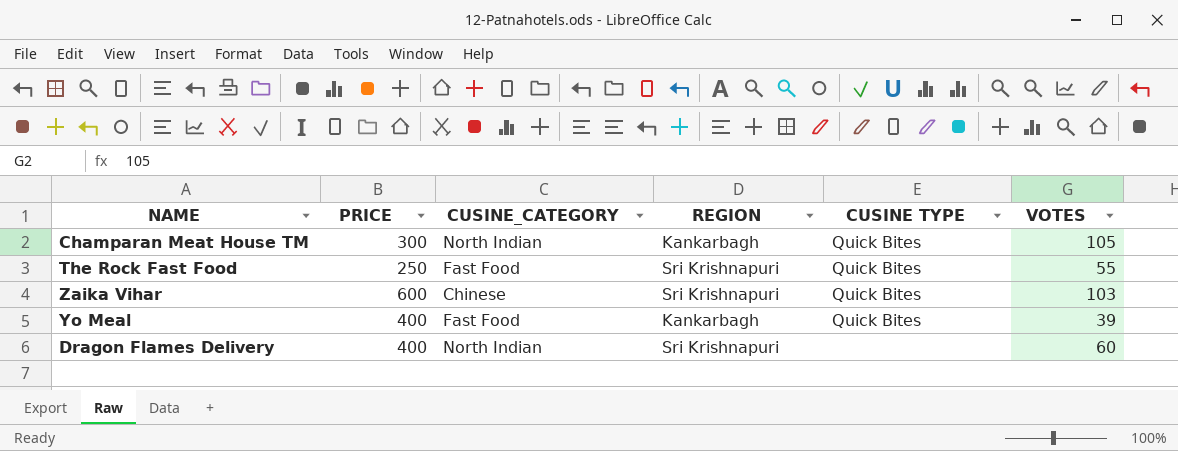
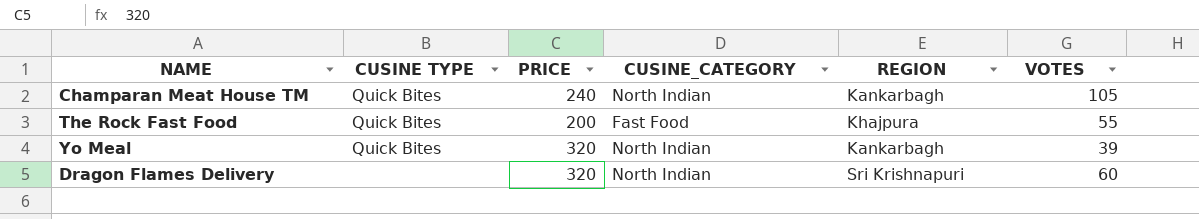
column CUSINE TYPE | position: 5 -> 2
row Zaika Vihar: 600 | Chinese | Sri Krishnapuri | Quick Bites | 103 -> none
Champaran Meat House TM | PRICE: 300 -> 240
The Rock Fast Food | PRICE: 250 -> 200
The Rock Fast Food | REGION: Sri Krishnapuri -> Khajpura
Yo Meal | PRICE: 400 -> 320
Yo Meal | CUSINE_CATEGORY: Fast Food -> North Indian
Dragon Flames Delivery | PRICE: 400 -> 320

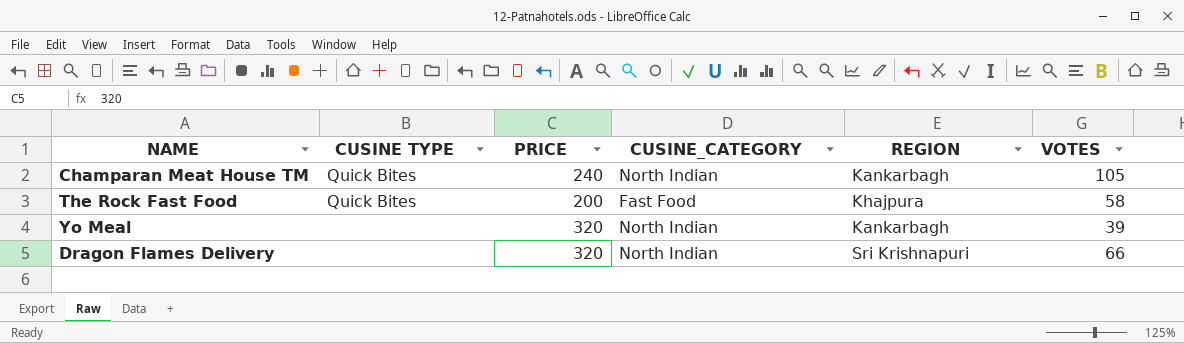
The Rock Fast Food | VOTES: 55 -> 58
Yo Meal | CUSINE TYPE: Quick Bites -> none
Dragon Flames Delivery | VOTES: 60 -> 66

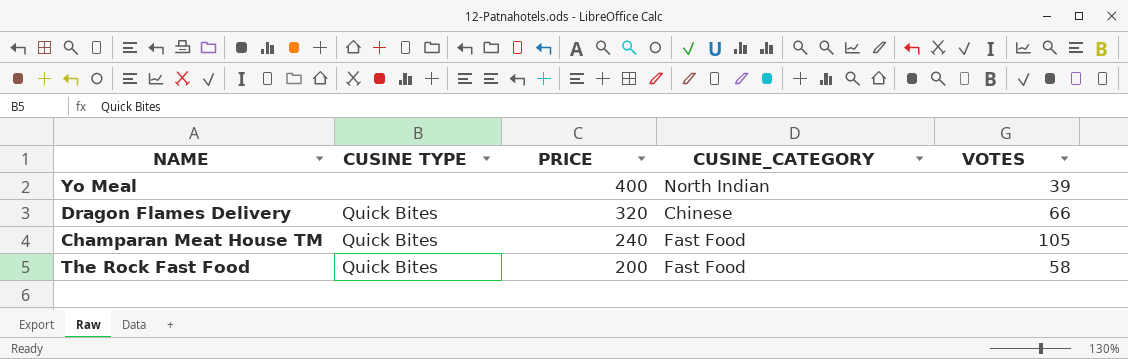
row order: none -> PRICE descending
column REGION | position: 5 -> none
Yo Meal | PRICE: 320 -> 400
Dragon Flames Delivery | CUSINE TYPE: none -> Quick Bites
Dragon Flames Delivery | CUSINE_CATEGORY: North Indian -> Chinese
Champaran Meat House TM | CUSINE_CATEGORY: North Indian -> Fast Food

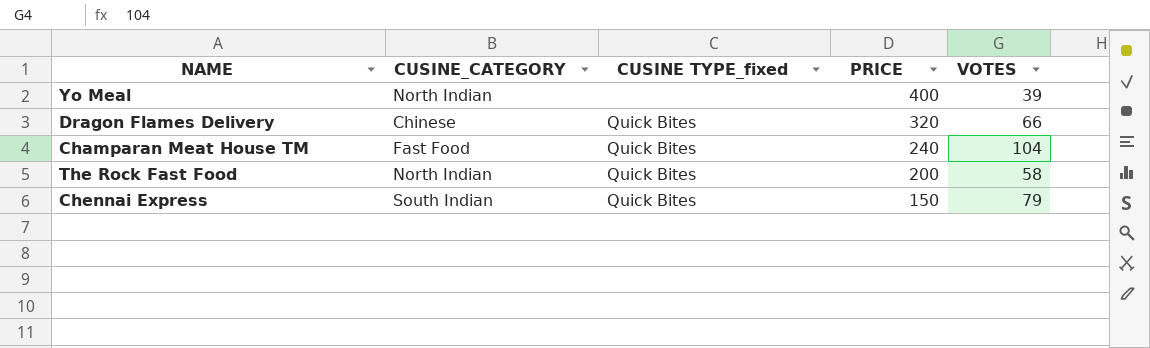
column CUSINE_CATEGORY | position: 4 -> 2
column name: CUSINE TYPE -> CUSINE TYPE_fixed
Champaran Meat House TM | VOTES: 105 -> 104
The Rock Fast Food | CUSINE_CATEGORY: Fast Food -> North Indian
row Chennai Express: none -> South Indian | Quick Bites | 150 | 79

